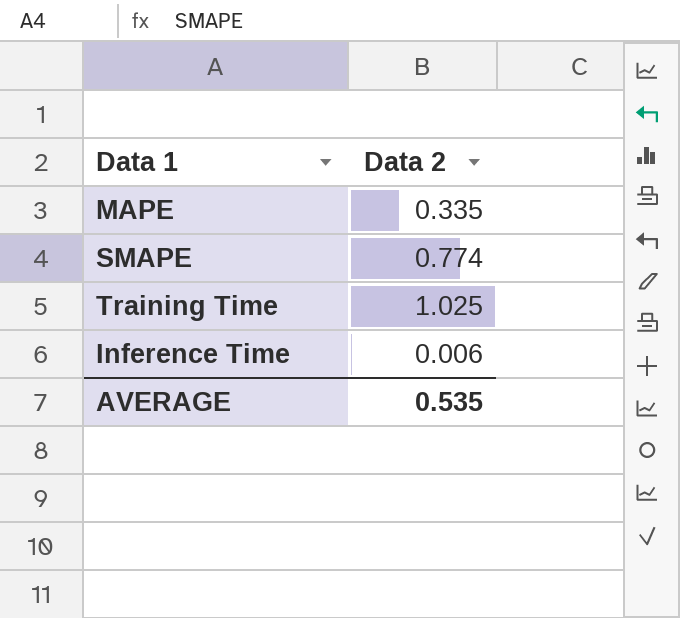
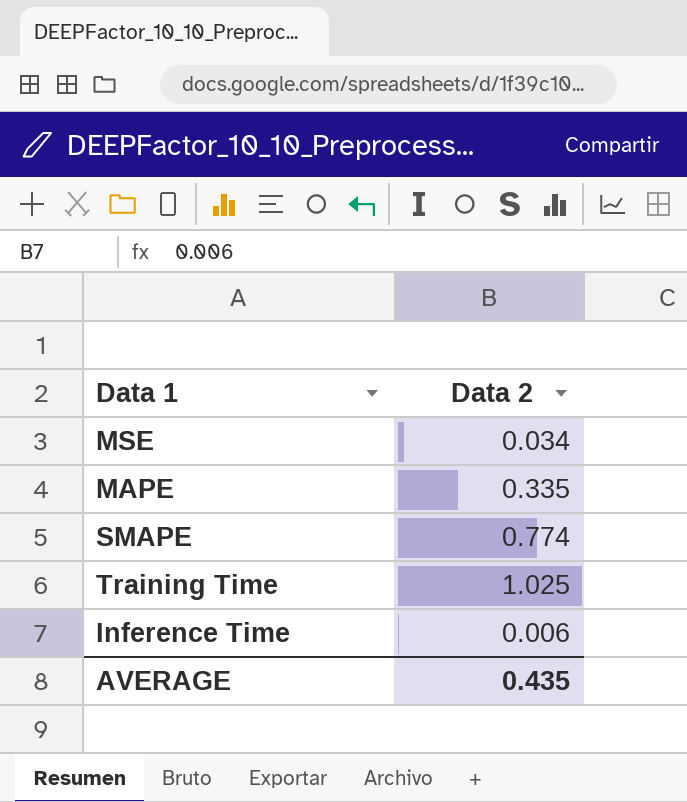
row MSE: none -> 0.034
AVERAGE | Data 2: 0.535 -> 0.435

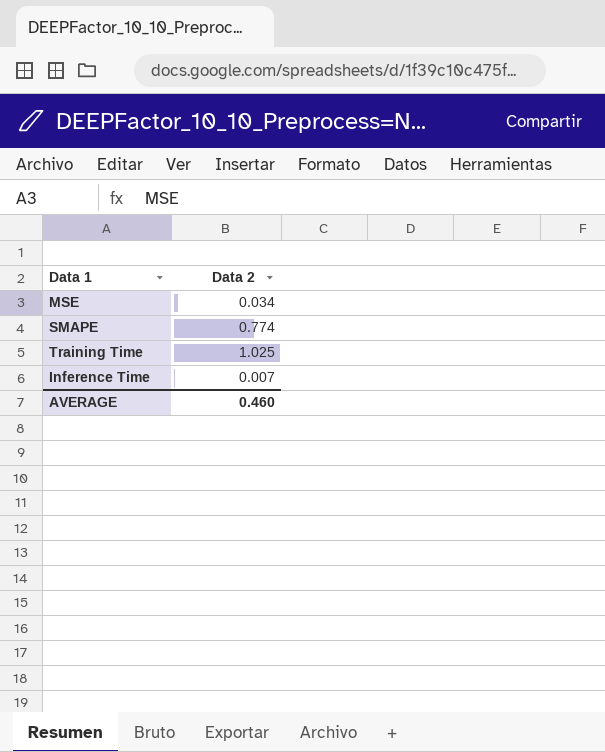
row MAPE: 0.335 -> none
Inference Time | Data 2: 0.006 -> 0.007
AVERAGE | Data 2: 0.435 -> 0.460

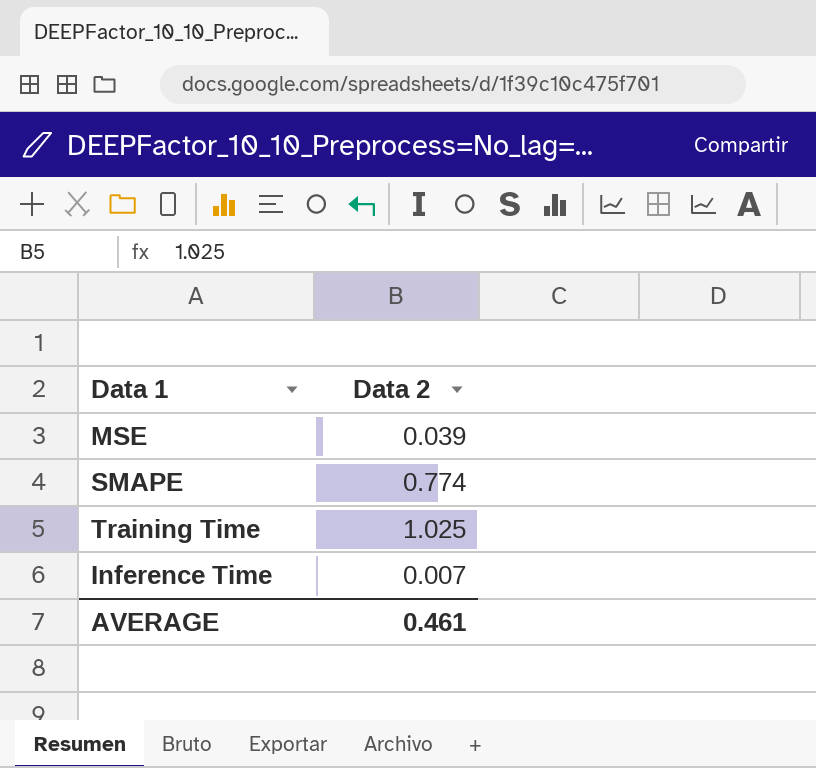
MSE | Data 2: 0.034 -> 0.039
AVERAGE | Data 2: 0.460 -> 0.461

